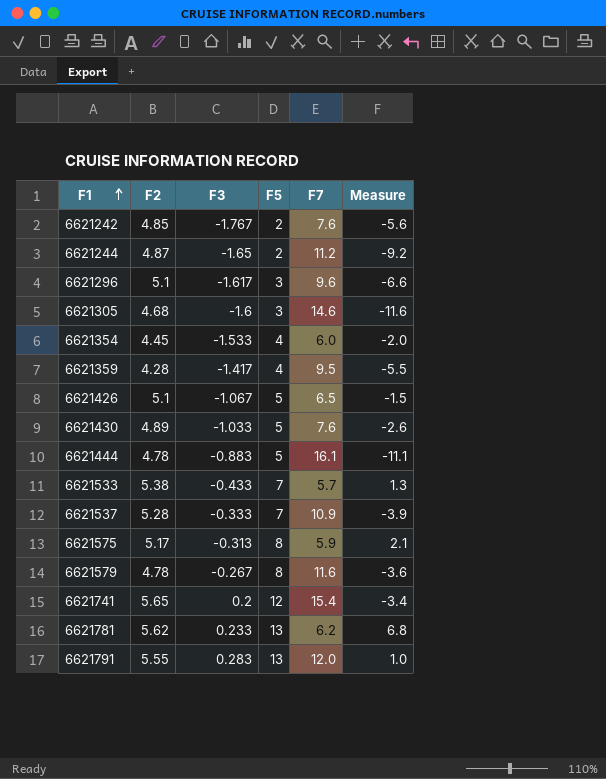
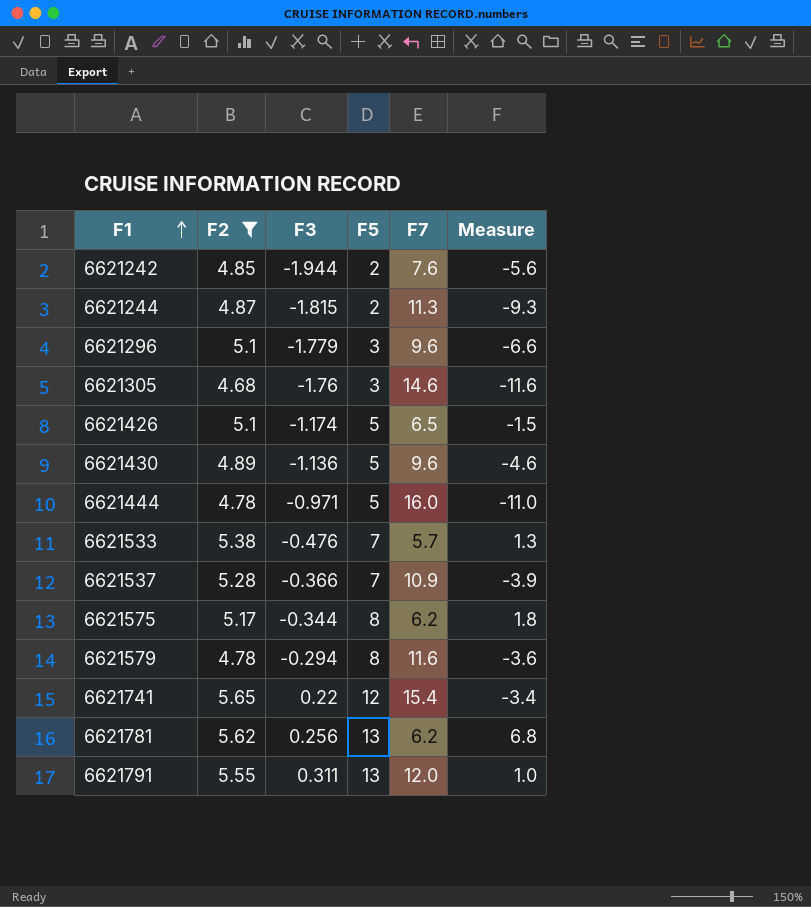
filter: none -> F2 >= 4.68
6621242 | F3: -1.767 -> -1.944
6621244 | F3: -1.65 -> -1.815
6621244 | F7: 11.2 -> 11.3
6621244 | Measure: -9.2 -> -9.3
6621296 | F3: -1.617 -> -1.779
6621305 | F3: -1.6 -> -1.76
6621426 | F3: -1.067 -> -1.174
6621430 | F3: -1.033 -> -1.136
6621430 | F7: 7.6 -> 9.6
6621430 | Measure: -2.6 -> -4.6
6621444 | F3: -0.883 -> -0.971
6621444 | F7: 16.1 -> 16.0
6621444 | Measure: -11.1 -> -11.0
6621533 | F3: -0.433 -> -0.476
6621537 | F3: -0.333 -> -0.366
6621575 | F3: -0.313 -> -0.344
6621575 | F7: 5.9 -> 6.2
6621575 | Measure: 2.1 -> 1.8
6621579 | F3: -0.267 -> -0.294
6621741 | F3: 0.2 -> 0.22
6621781 | F3: 0.233 -> 0.256
6621791 | F3: 0.283 -> 0.311

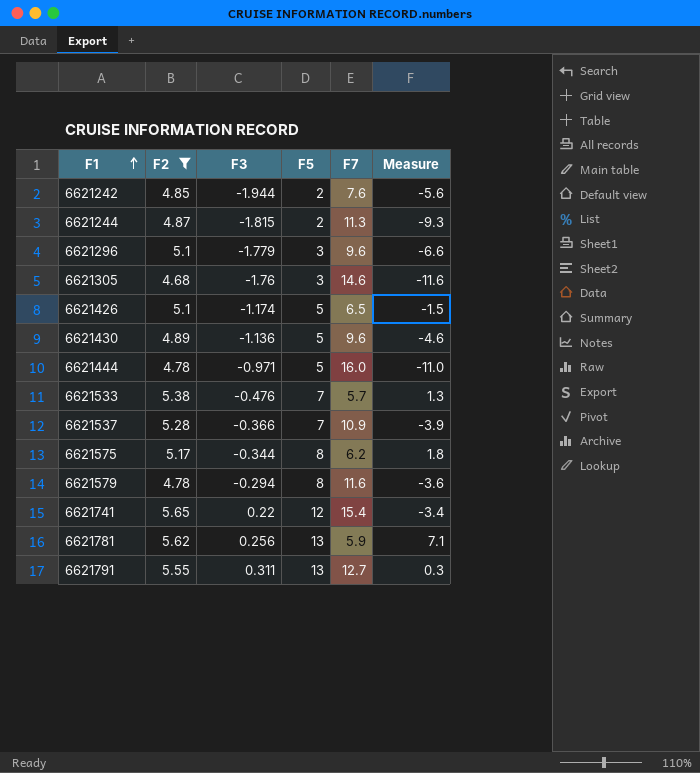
6621781 | F7: 6.2 -> 5.9
6621781 | Measure: 6.8 -> 7.1
6621791 | F7: 12.0 -> 12.7
6621791 | Measure: 1.0 -> 0.3

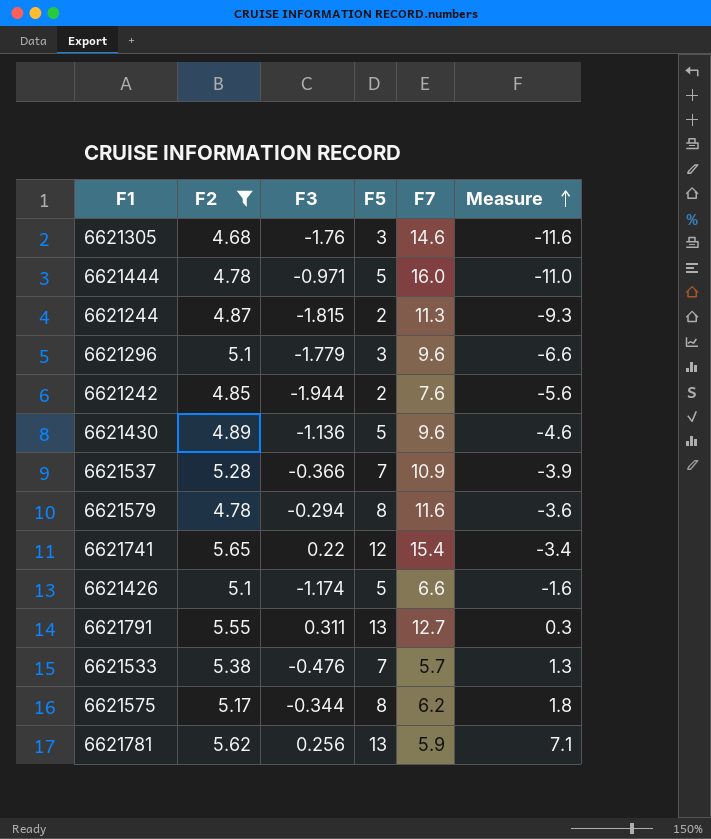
row order: F1 ascending -> Measure ascending
6621426 | F7: 6.5 -> 6.6
6621426 | Measure: -1.5 -> -1.6

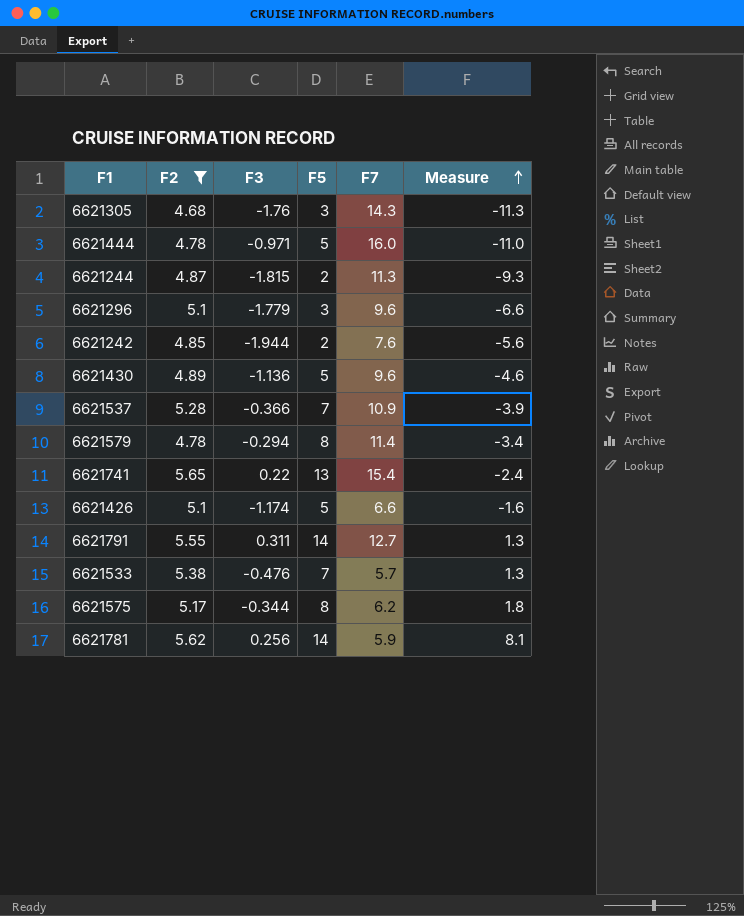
6621305 | F7: 14.6 -> 14.3
6621305 | Measure: -11.6 -> -11.3
6621579 | F7: 11.6 -> 11.4
6621579 | Measure: -3.6 -> -3.4
6621741 | F5: 12 -> 13
6621741 | Measure: -3.4 -> -2.4
6621791 | F5: 13 -> 14
6621791 | Measure: 0.3 -> 1.3
6621781 | F5: 13 -> 14
6621781 | Measure: 7.1 -> 8.1

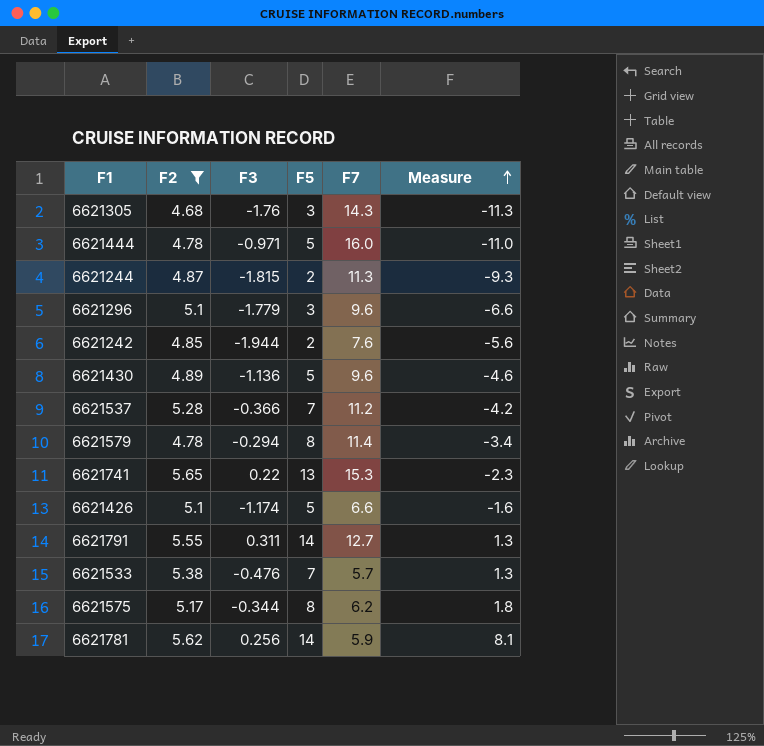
6621537 | F7: 10.9 -> 11.2
6621537 | Measure: -3.9 -> -4.2
6621741 | F7: 15.4 -> 15.3
6621741 | Measure: -2.4 -> -2.3

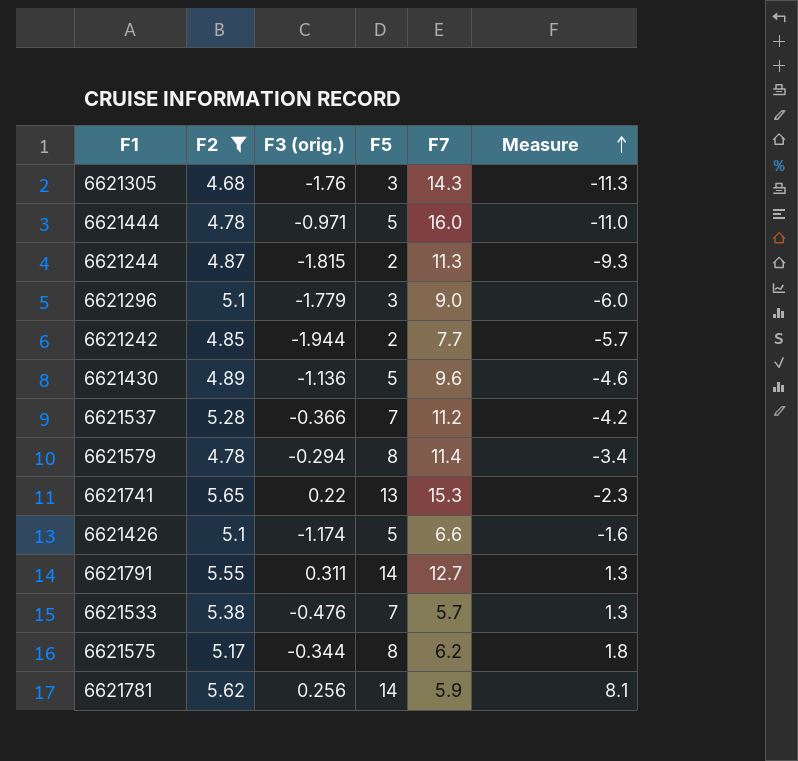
column name: F3 -> F3 (orig.)
6621296 | F7: 9.6 -> 9.0
6621296 | Measure: -6.6 -> -6.0
6621242 | F7: 7.6 -> 7.7
6621242 | Measure: -5.6 -> -5.7

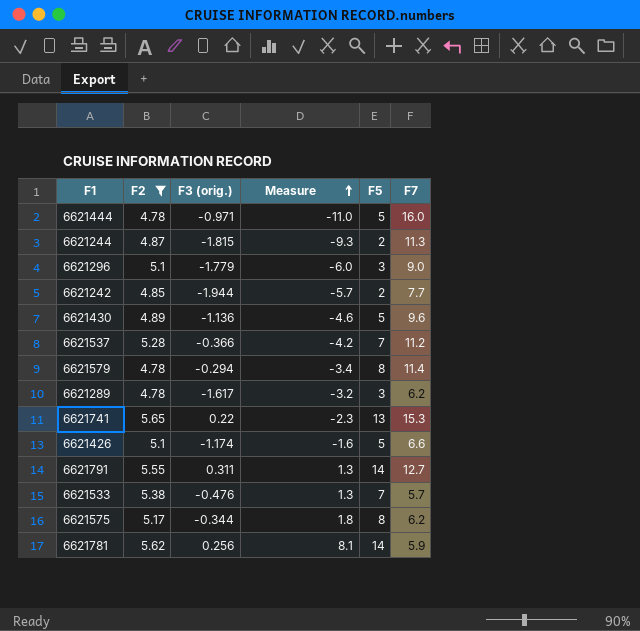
column Measure | position: 6 -> 4
row 6621305: 4.68 | -1.76 | 3 | 14.3 | -11.3 -> none
row 6621289: none -> 4.78 | -1.617 | -3.2 | 3 | 6.2

